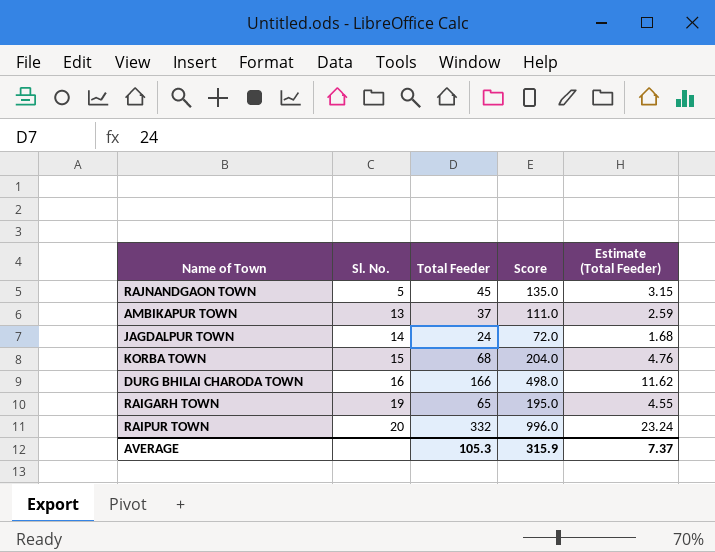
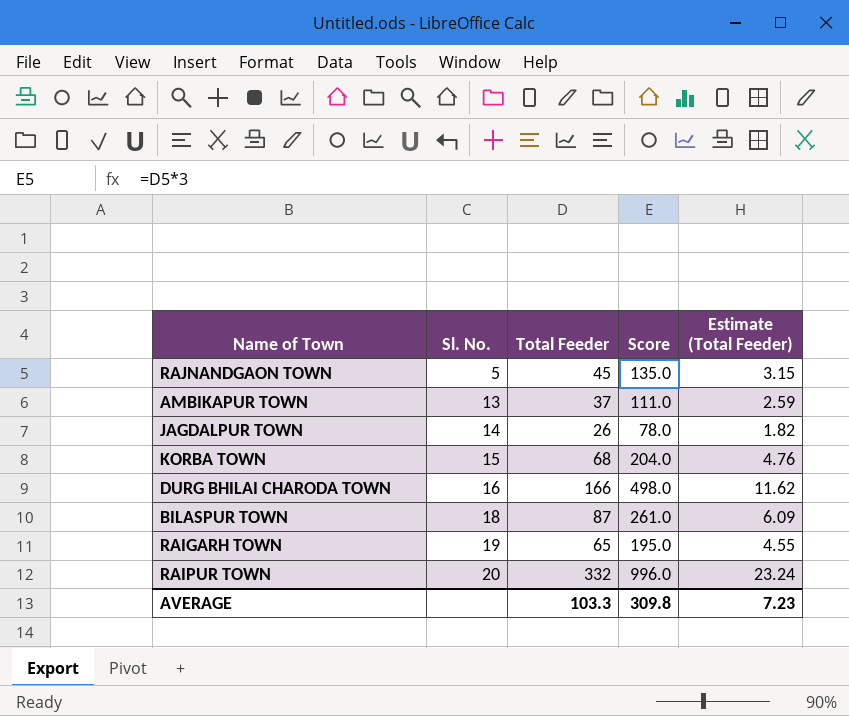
JAGDALPUR TOWN | Total Feeder: 24 -> 26
JAGDALPUR TOWN | Score: 72.0 -> 78.0
JAGDALPUR TOWN | Estimate (Total Feeder): 1.68 -> 1.82
row BILASPUR TOWN: none -> 18 | 87 | 261.0 | 6.09
AVERAGE | Total Feeder: 105.3 -> 103.3
AVERAGE | Score: 315.9 -> 309.8
AVERAGE | Estimate (Total Feeder): 7.37 -> 7.23

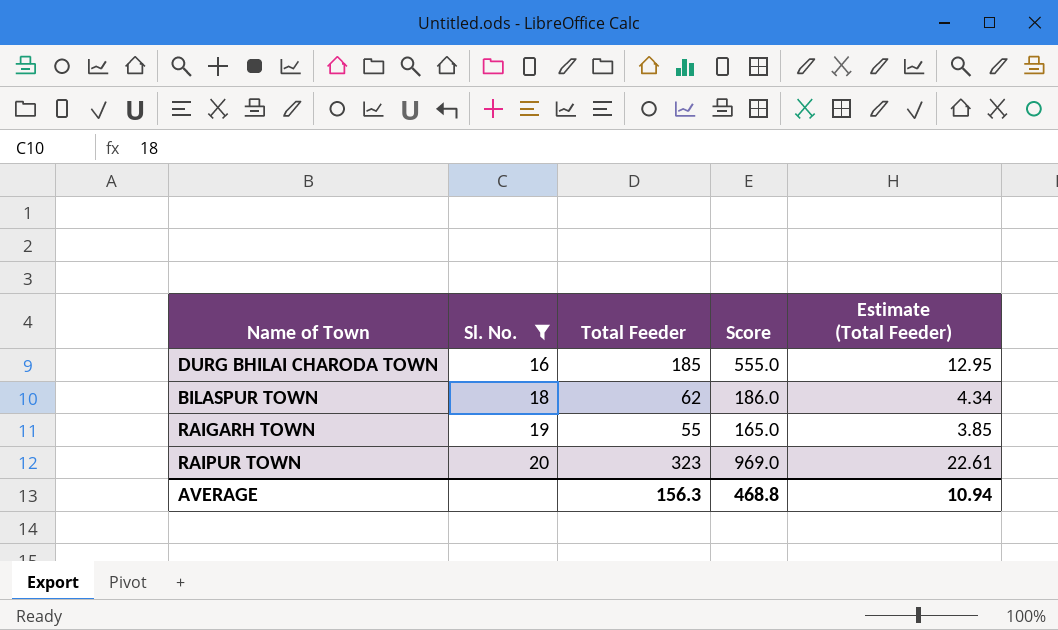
filter: none -> Sl. No. >= 16
DURG BHILAI CHARODA TOWN | Total Feeder: 166 -> 185
DURG BHILAI CHARODA TOWN | Score: 498.0 -> 555.0
DURG BHILAI CHARODA TOWN | Estimate (Total Feeder): 11.62 -> 12.95
BILASPUR TOWN | Total Feeder: 87 -> 62
BILASPUR TOWN | Score: 261.0 -> 186.0
BILASPUR TOWN | Estimate (Total Feeder): 6.09 -> 4.34
RAIGARH TOWN | Total Feeder: 65 -> 55
RAIGARH TOWN | Score: 195.0 -> 165.0
RAIGARH TOWN | Estimate (Total Feeder): 4.55 -> 3.85
RAIPUR TOWN | Total Feeder: 332 -> 323
RAIPUR TOWN | Score: 996.0 -> 969.0
RAIPUR TOWN | Estimate (Total Feeder): 23.24 -> 22.61
AVERAGE | Total Feeder: 103.3 -> 156.3
AVERAGE | Score: 309.8 -> 468.8
AVERAGE | Estimate (Total Feeder): 7.23 -> 10.94

